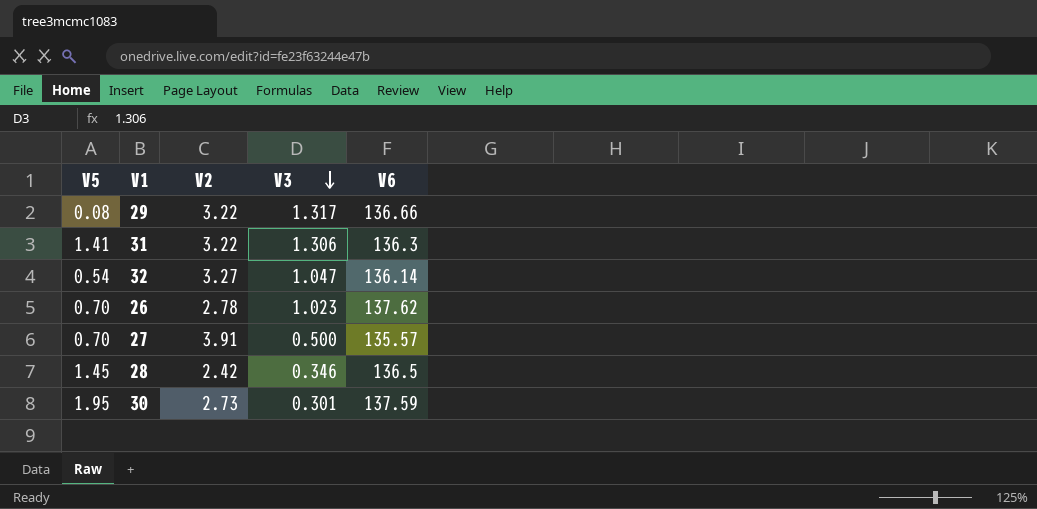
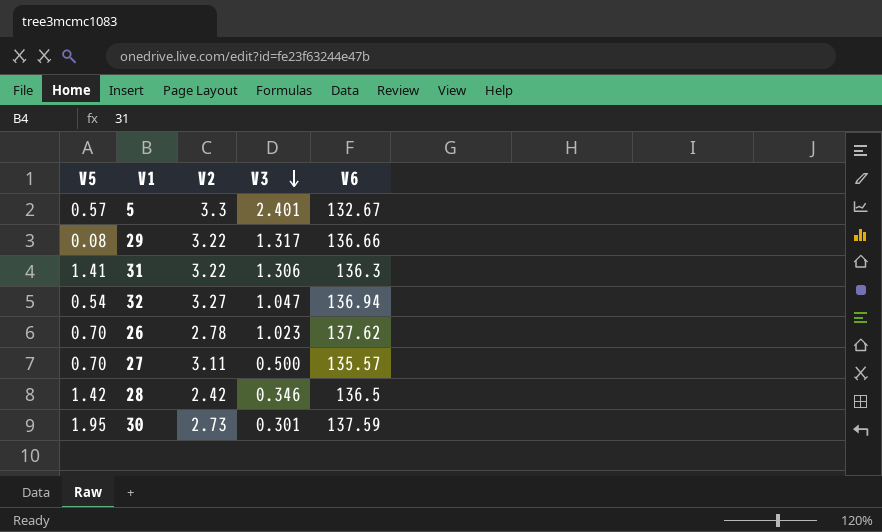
row 5: none -> 0.57 | 3.3 | 2.401 | 132.67
32 | V6: 136.14 -> 136.94
27 | V2: 3.91 -> 3.11
28 | V5: 1.45 -> 1.42

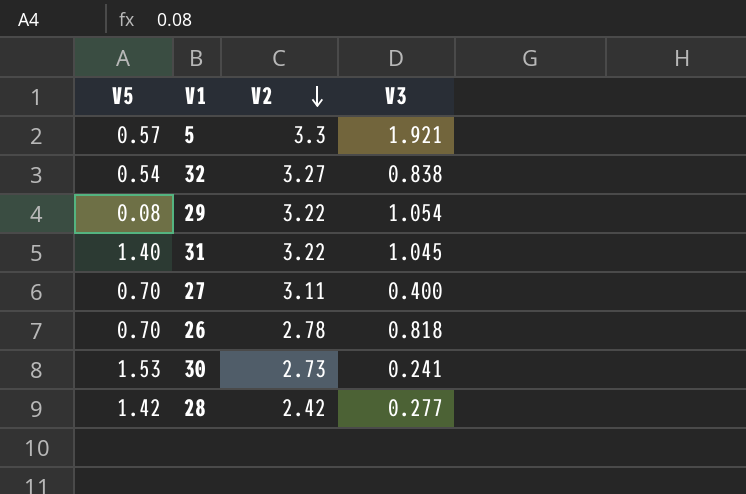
row order: V3 descending -> V2 descending
column V6 | position: 5 -> none
5 | V3: 2.401 -> 1.921
32 | V3: 1.047 -> 0.838
29 | V3: 1.317 -> 1.054
31 | V5: 1.41 -> 1.40
31 | V3: 1.306 -> 1.045
27 | V3: 0.500 -> 0.400
26 | V3: 1.023 -> 0.818
30 | V5: 1.95 -> 1.53
30 | V3: 0.301 -> 0.241
28 | V3: 0.346 -> 0.277

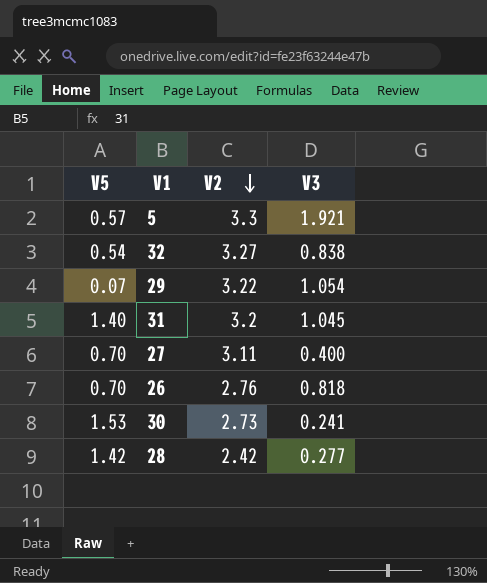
29 | V5: 0.08 -> 0.07
31 | V2: 3.22 -> 3.2
26 | V2: 2.78 -> 2.76

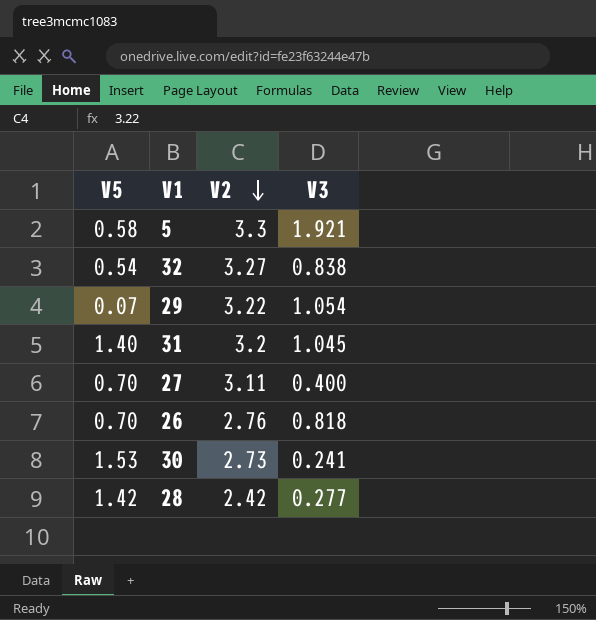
5 | V5: 0.57 -> 0.58

